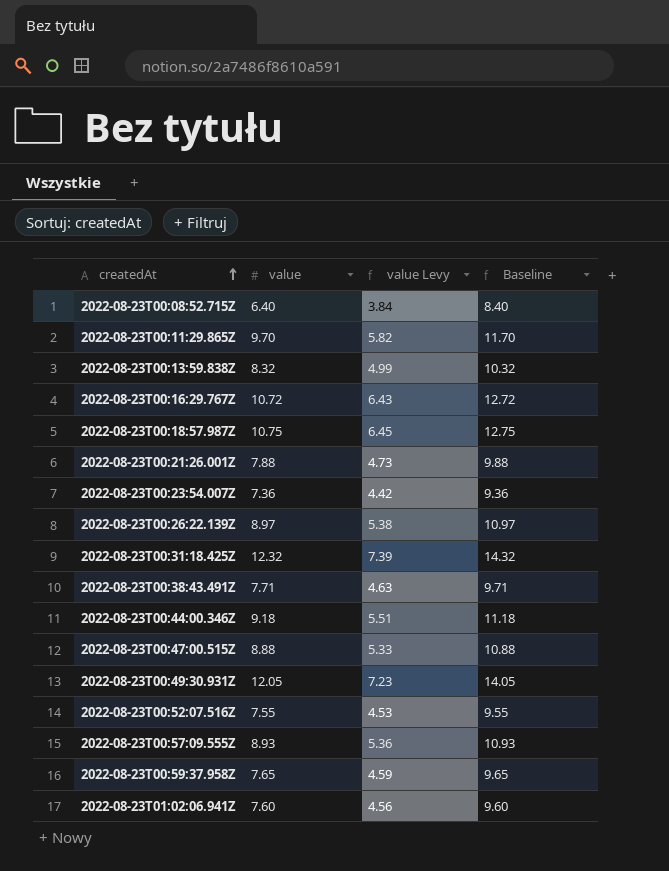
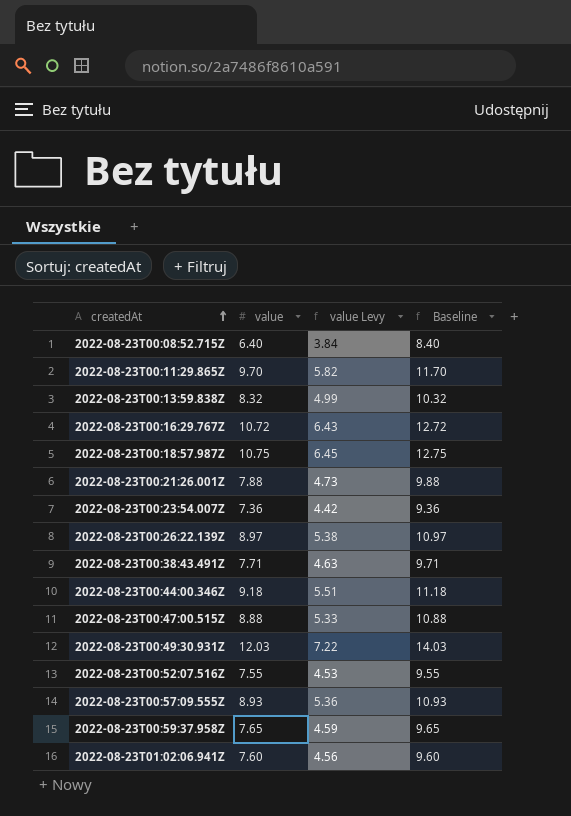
row 2022-08-23T00:31:18.425Z: 12.32 | 7.39 | 14.32 -> none
2022-08-23T00:49:30.931Z | value: 12.05 -> 12.03
2022-08-23T00:49:30.931Z | value Levy: 7.23 -> 7.22
2022-08-23T00:49:30.931Z | Baseline: 14.05 -> 14.03

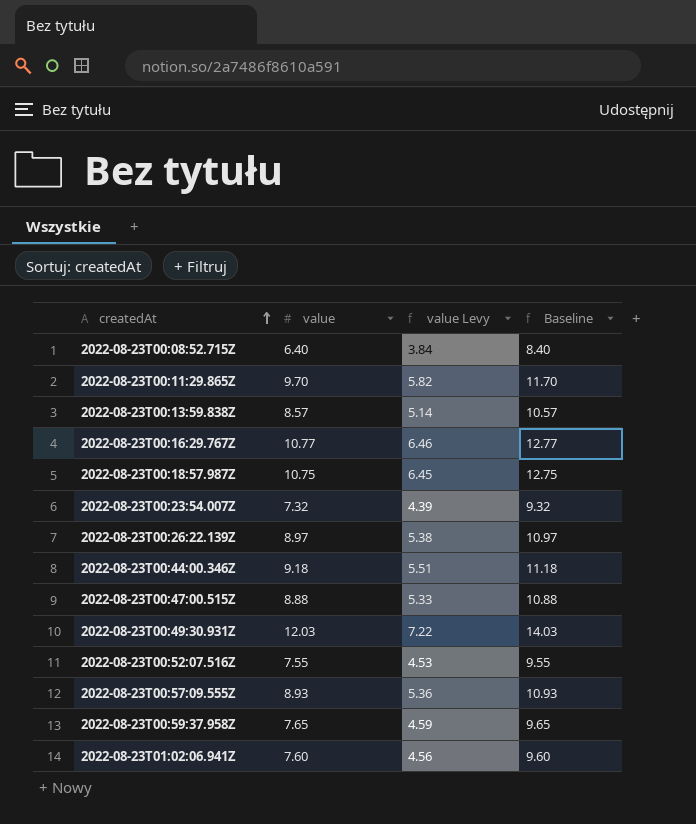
row 2022-08-23T00:21:26.001Z: 7.88 | 4.73 | 9.88 -> none
row 2022-08-23T00:38:43.491Z: 7.71 | 4.63 | 9.71 -> none
2022-08-23T00:13:59.838Z | value: 8.32 -> 8.57
2022-08-23T00:13:59.838Z | value Levy: 4.99 -> 5.14
2022-08-23T00:13:59.838Z | Baseline: 10.32 -> 10.57
2022-08-23T00:16:29.767Z | value: 10.72 -> 10.77
2022-08-23T00:16:29.767Z | value Levy: 6.43 -> 6.46
2022-08-23T00:16:29.767Z | Baseline: 12.72 -> 12.77
2022-08-23T00:23:54.007Z | value: 7.36 -> 7.32
2022-08-23T00:23:54.007Z | value Levy: 4.42 -> 4.39
2022-08-23T00:23:54.007Z | Baseline: 9.36 -> 9.32

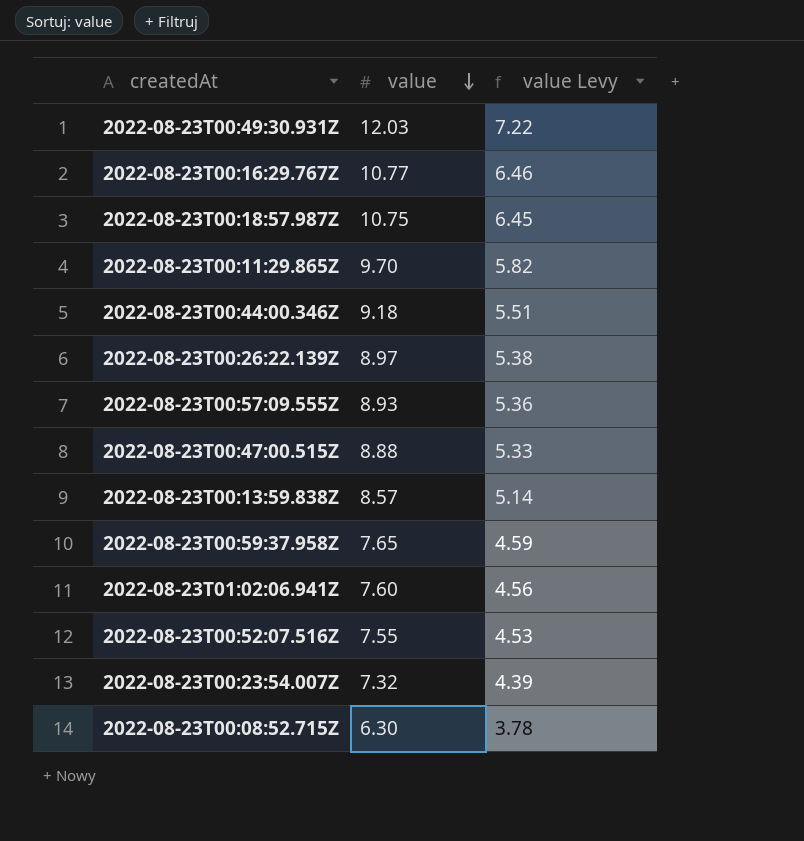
row order: createdAt ascending -> value descending
column Baseline | formula: [value] + 2 -> none
2022-08-23T00:08:52.715Z | value: 6.40 -> 6.30
2022-08-23T00:08:52.715Z | value Levy: 3.84 -> 3.78

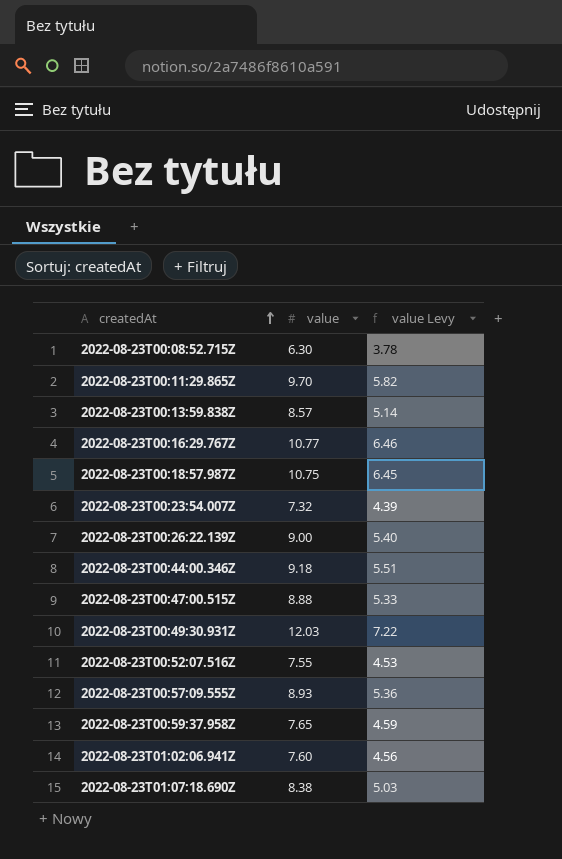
row order: value descending -> createdAt ascending
2022-08-23T00:26:22.139Z | value: 8.97 -> 9.00
2022-08-23T00:26:22.139Z | value Levy: 5.38 -> 5.40
row 2022-08-23T01:07:18.690Z: none -> 8.38 | 5.03

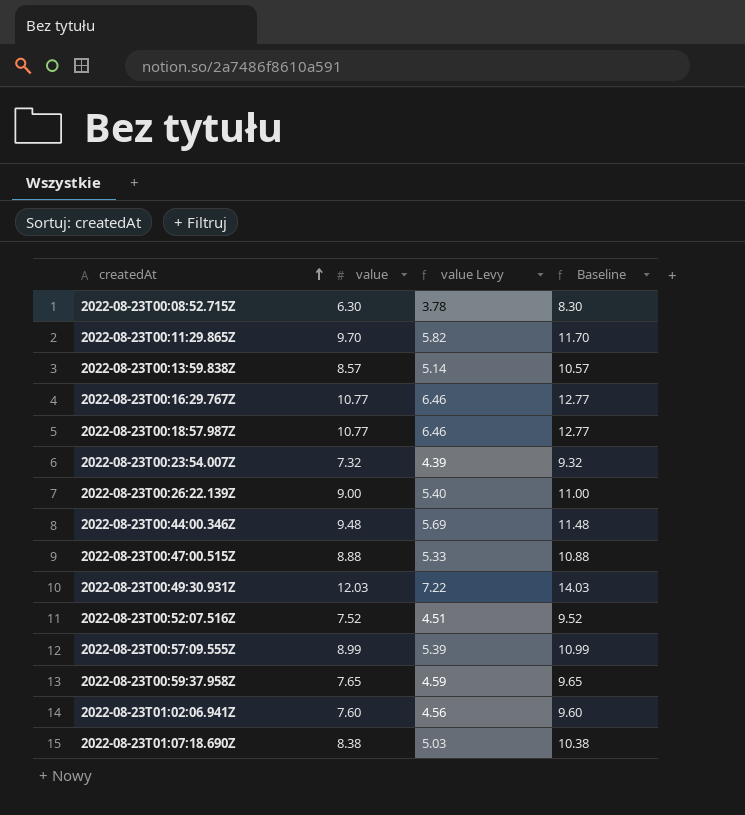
column Baseline | formula: none -> [value] + 2
2022-08-23T00:18:57.987Z | value: 10.75 -> 10.77
2022-08-23T00:18:57.987Z | value Levy: 6.45 -> 6.46
2022-08-23T00:44:00.346Z | value: 9.18 -> 9.48
2022-08-23T00:44:00.346Z | value Levy: 5.51 -> 5.69
2022-08-23T00:52:07.516Z | value: 7.55 -> 7.52
2022-08-23T00:52:07.516Z | value Levy: 4.53 -> 4.51
2022-08-23T00:57:09.555Z | value: 8.93 -> 8.99
2022-08-23T00:57:09.555Z | value Levy: 5.36 -> 5.39

